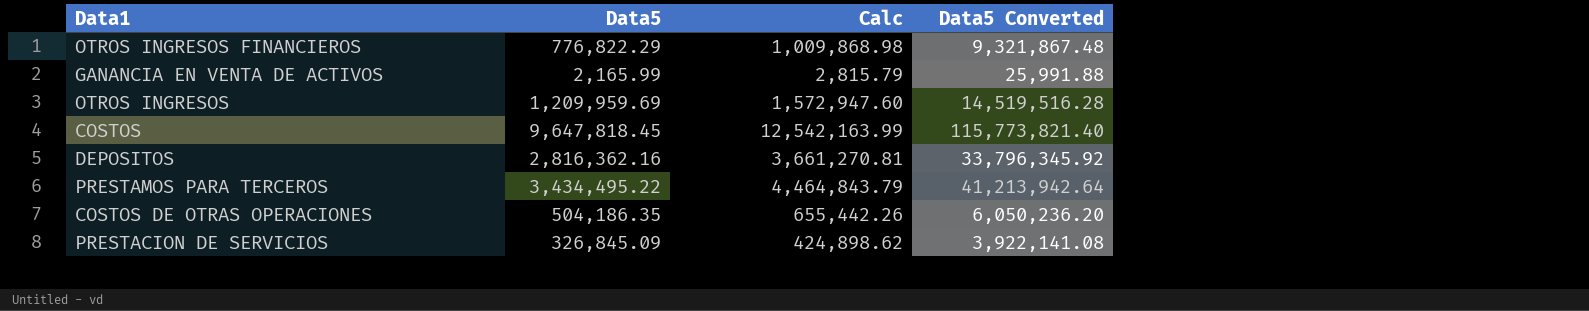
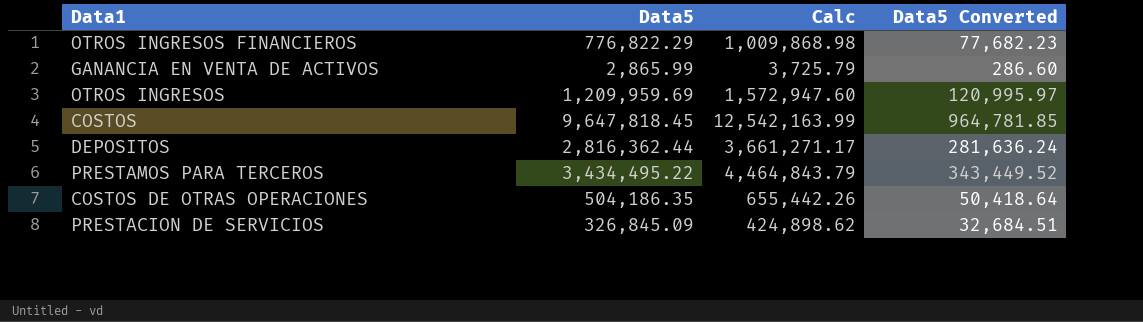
column Data5 Converted | formula: [Data5] * 12 -> [Data5] * 0.1
GANANCIA EN VENTA DE ACTIVOS | Data5: 2,165.99 -> 2,865.99
GANANCIA EN VENTA DE ACTIVOS | Calc: 2,815.79 -> 3,725.79
DEPOSITOS | Data5: 2,816,362.16 -> 2,816,362.44
DEPOSITOS | Calc: 3,661,270.81 -> 3,661,271.17

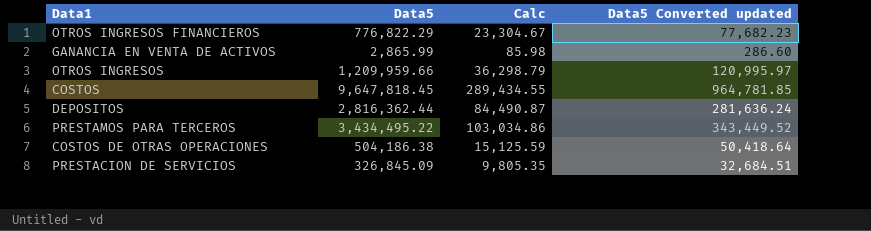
column Calc | formula: [Data5] * 1.3 -> [Data5] * 0.03
column name: Data5 Converted -> Data5 Converted updated
OTROS INGRESOS | Data5: 1,209,959.69 -> 1,209,959.66
COSTOS DE OTRAS OPERACIONES | Data5: 504,186.35 -> 504,186.38

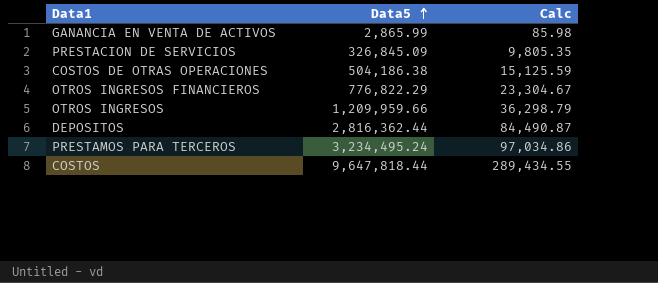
row order: none -> Data5 ascending
column Data5 Converted updated | formula: [Data5] * 0.1 -> none
PRESTAMOS PARA TERCEROS | Data5: 3,434,495.22 -> 3,234,495.24
PRESTAMOS PARA TERCEROS | Calc: 103,034.86 -> 97,034.86
COSTOS | Data5: 9,647,818.45 -> 9,647,818.44

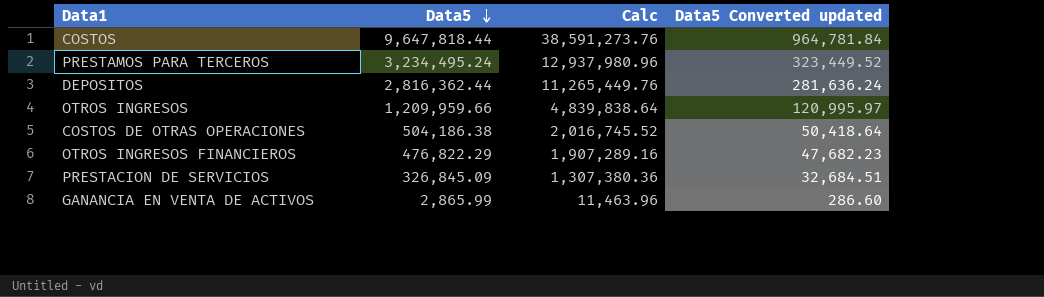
row order: Data5 ascending -> Data5 descending
column Calc | formula: [Data5] * 0.03 -> [Data5] * 4
column Data5 Converted updated | formula: none -> [Data5] * 0.1
OTROS INGRESOS FINANCIEROS | Data5: 776,822.29 -> 476,822.29

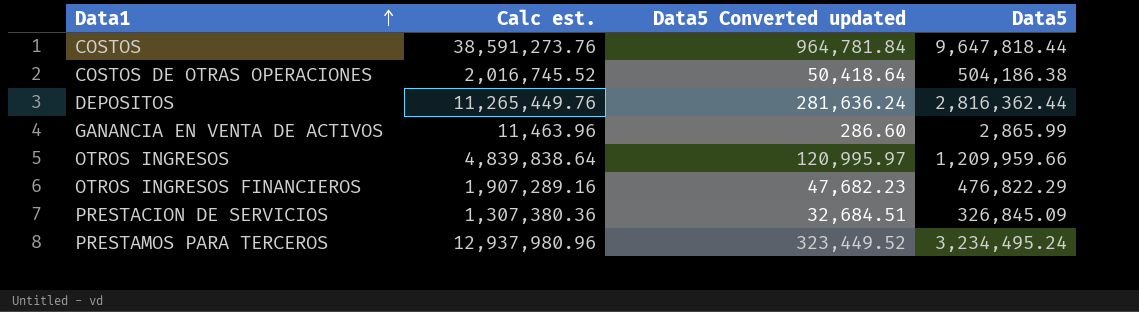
row order: Data5 descending -> Data1 ascending
column name: Calc -> Calc est.
column Data5 | position: 2 -> 4

